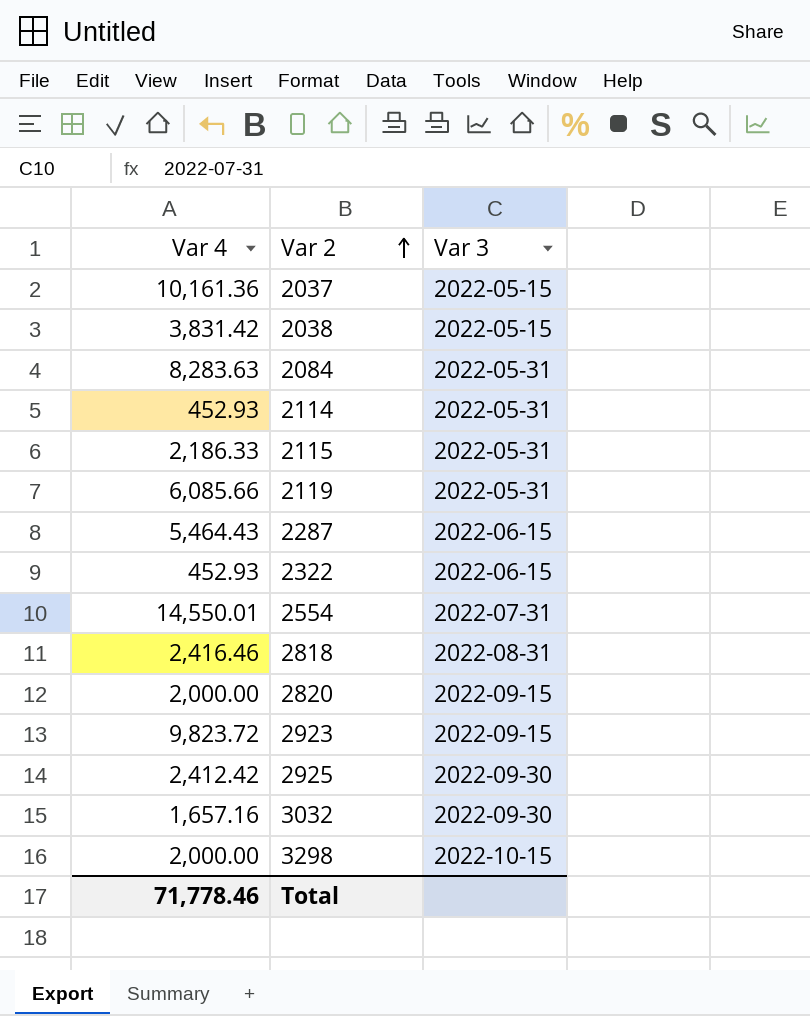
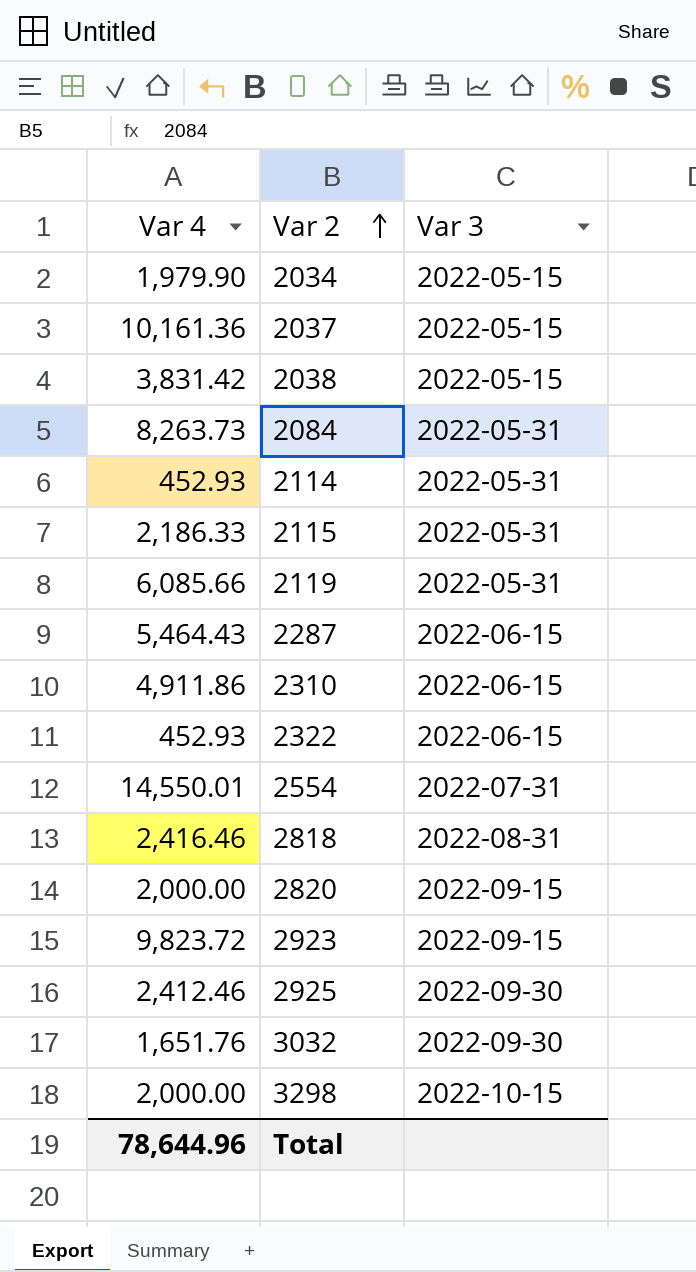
row 2034: none -> 1,979.90 | 2022-05-15
2084 | Var 4: 8,283.63 -> 8,263.73
row 2310: none -> 4,911.86 | 2022-06-15
2925 | Var 4: 2,412.42 -> 2,412.46
3032 | Var 4: 1,657.16 -> 1,651.76
Total | Var 4: 71,778.46 -> 78,644.96

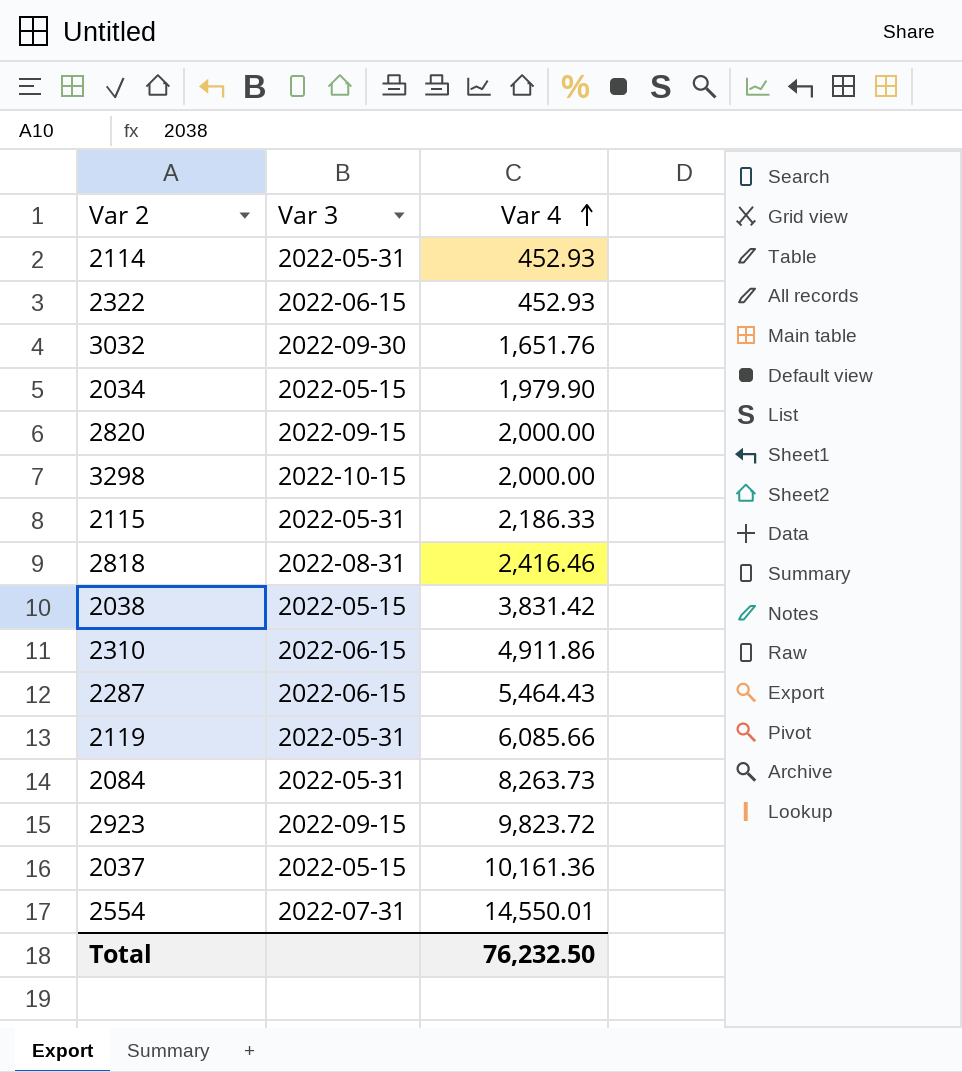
row order: Var 2 ascending -> Var 4 ascending
column Var 4 | position: 1 -> 3
row 2925: 2,412.46 | 2022-09-30 -> none
Total | Var 4: 78,644.96 -> 76,232.50

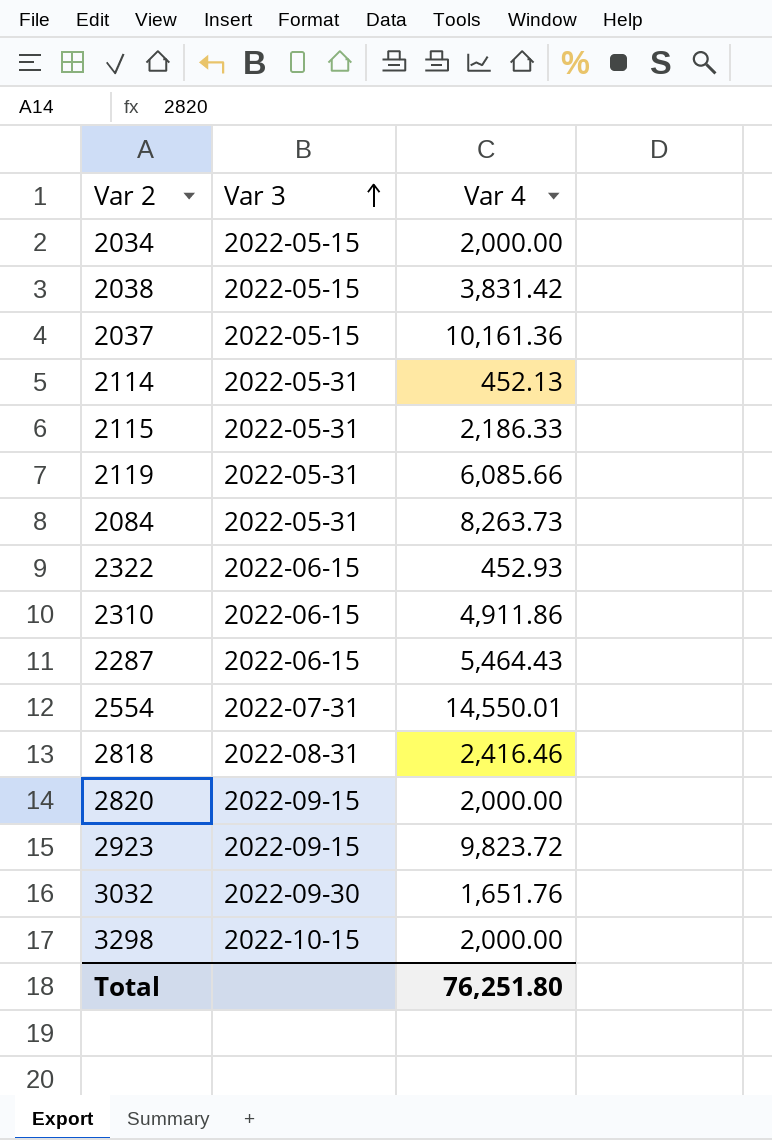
row order: Var 4 ascending -> Var 3 ascending
2034 | Var 4: 1,979.90 -> 2,000.00
2114 | Var 4: 452.93 -> 452.13
Total | Var 4: 76,232.50 -> 76,251.80

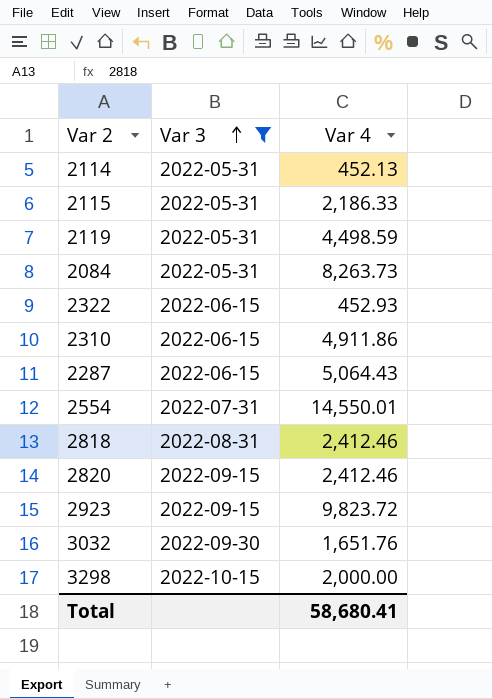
filter: none -> Var 3 != 2022-05-15
2119 | Var 4: 6,085.66 -> 4,498.59
2287 | Var 4: 5,464.43 -> 5,064.43
2818 | Var 4: 2,416.46 -> 2,412.46
2820 | Var 4: 2,000.00 -> 2,412.46
Total | Var 4: 76,251.80 -> 58,680.41

